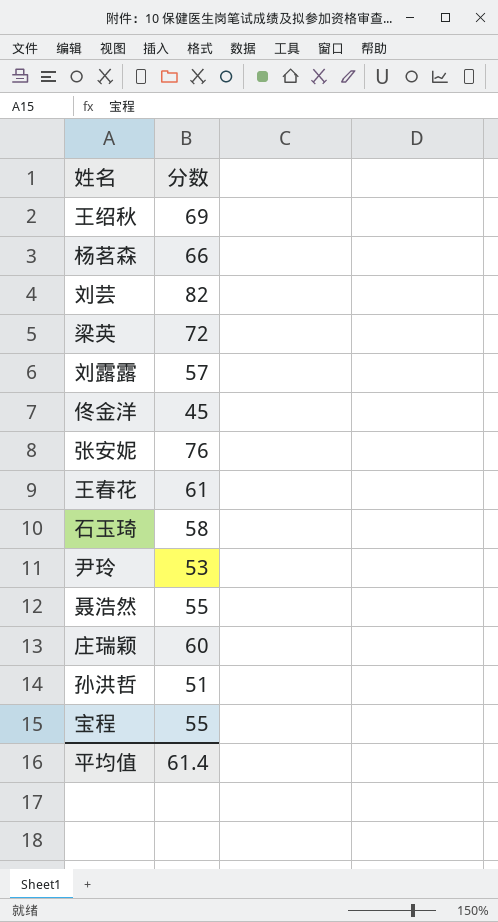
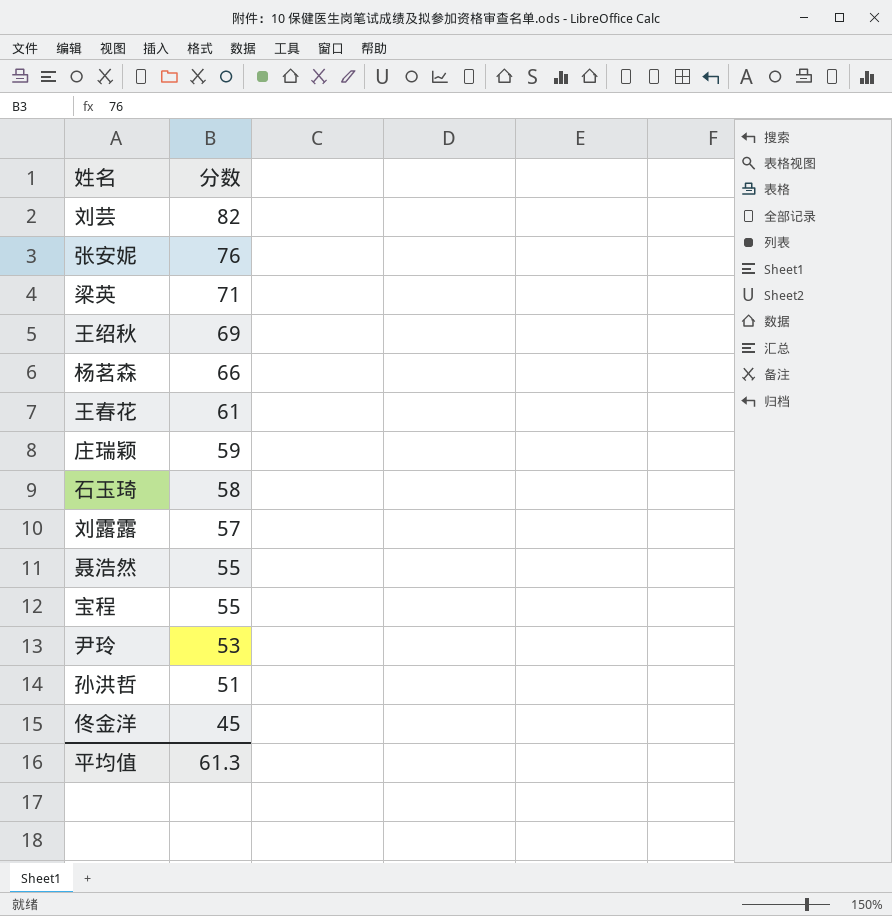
row order: none -> 分数 descending
梁英 | 分数: 72 -> 71
庄瑞颖 | 分数: 60 -> 59
平均值 | 分数: 61.4 -> 61.3

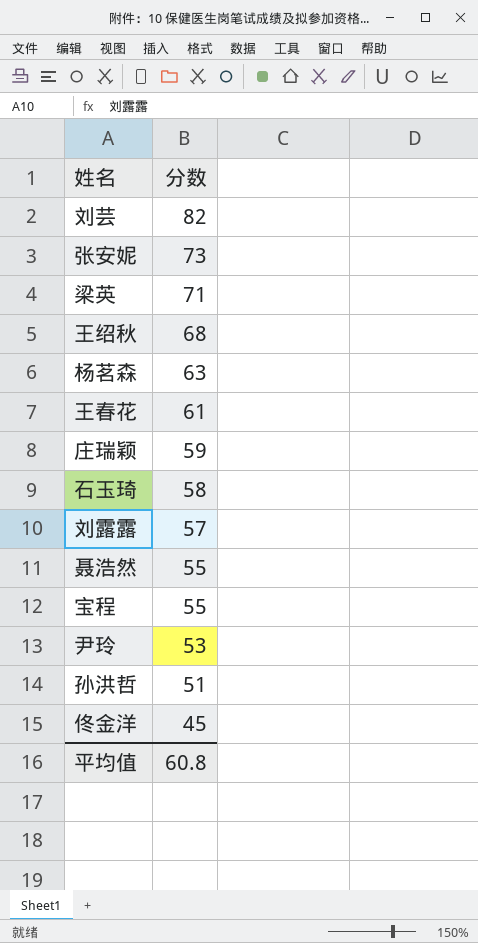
张安妮 | 分数: 76 -> 73
王绍秋 | 分数: 69 -> 68
杨茗森 | 分数: 66 -> 63
平均值 | 分数: 61.3 -> 60.8

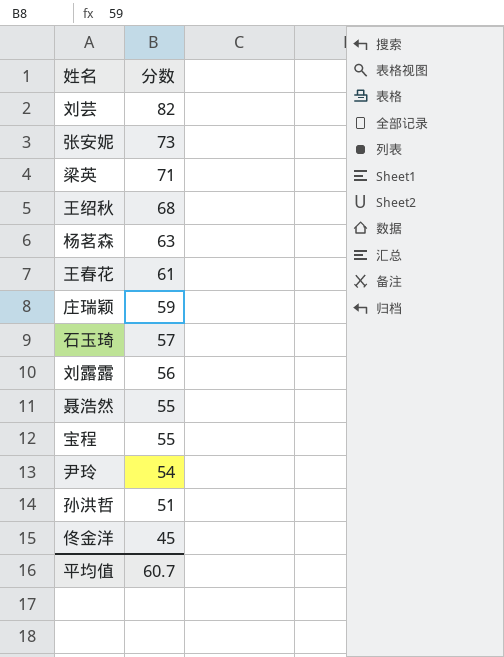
石玉琦 | 分数: 58 -> 57
刘露露 | 分数: 57 -> 56
尹玲 | 分数: 53 -> 54
平均值 | 分数: 60.8 -> 60.7

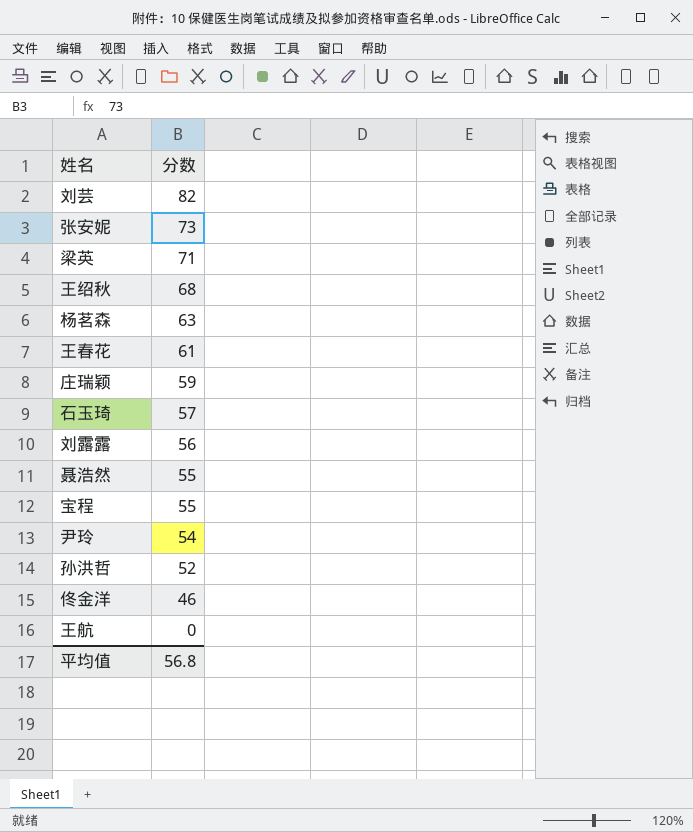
孙洪哲 | 分数: 51 -> 52
佟金洋 | 分数: 45 -> 46
row 王航: none -> 0
平均值 | 分数: 60.7 -> 56.8

